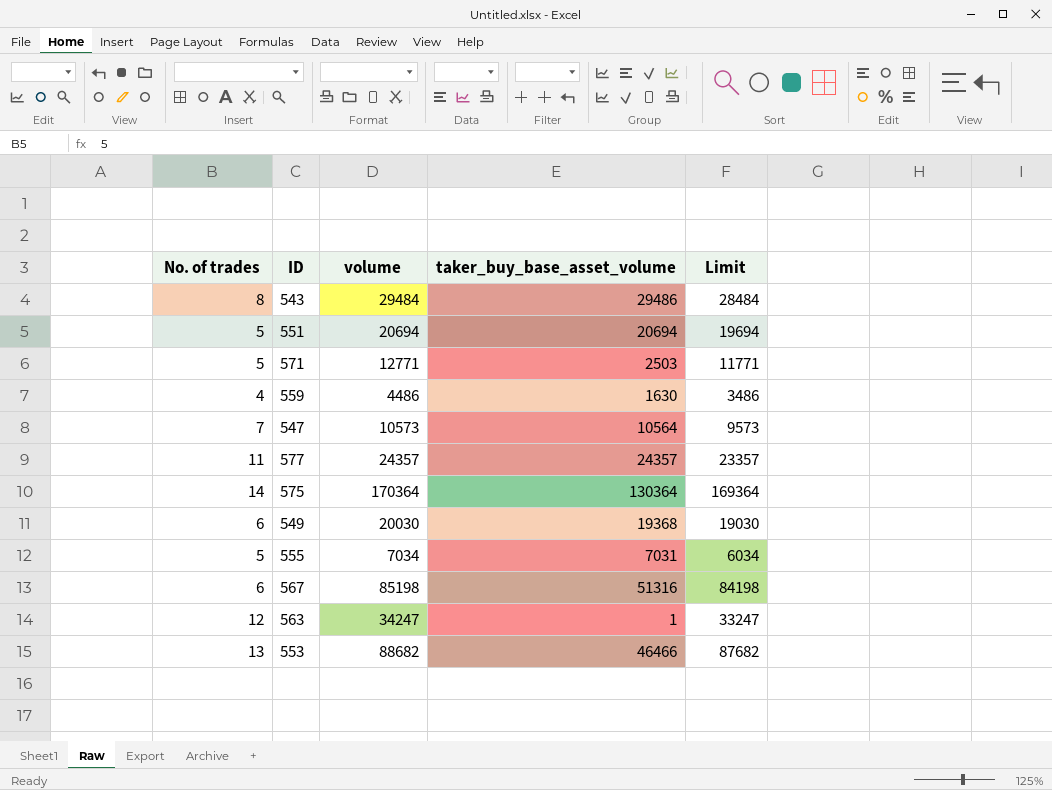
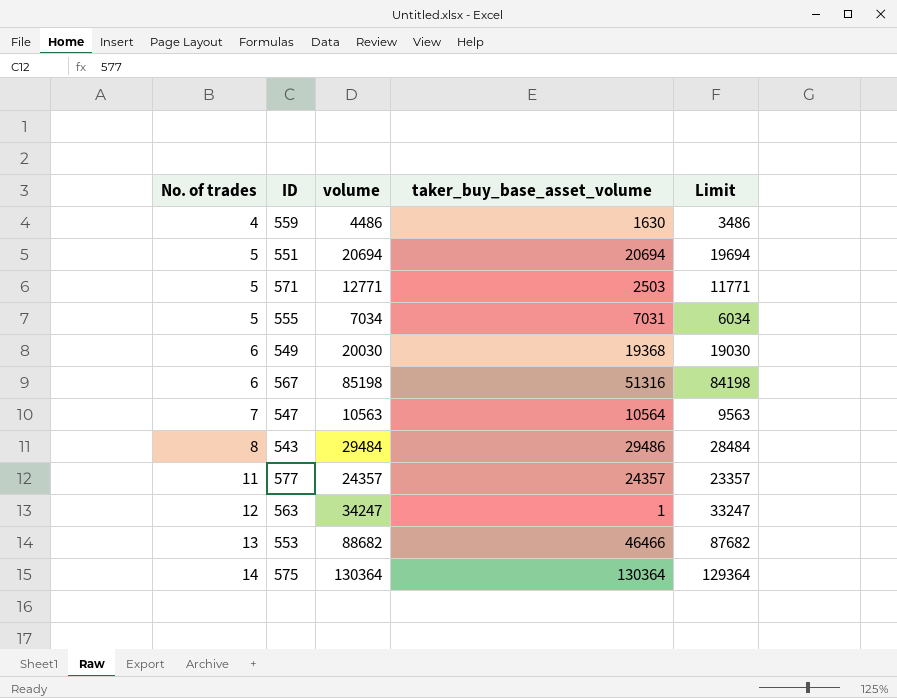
row order: none -> No. of trades ascending
547 | volume: 10573 -> 10563
547 | Limit: 9573 -> 9563
575 | volume: 170364 -> 130364
575 | Limit: 169364 -> 129364

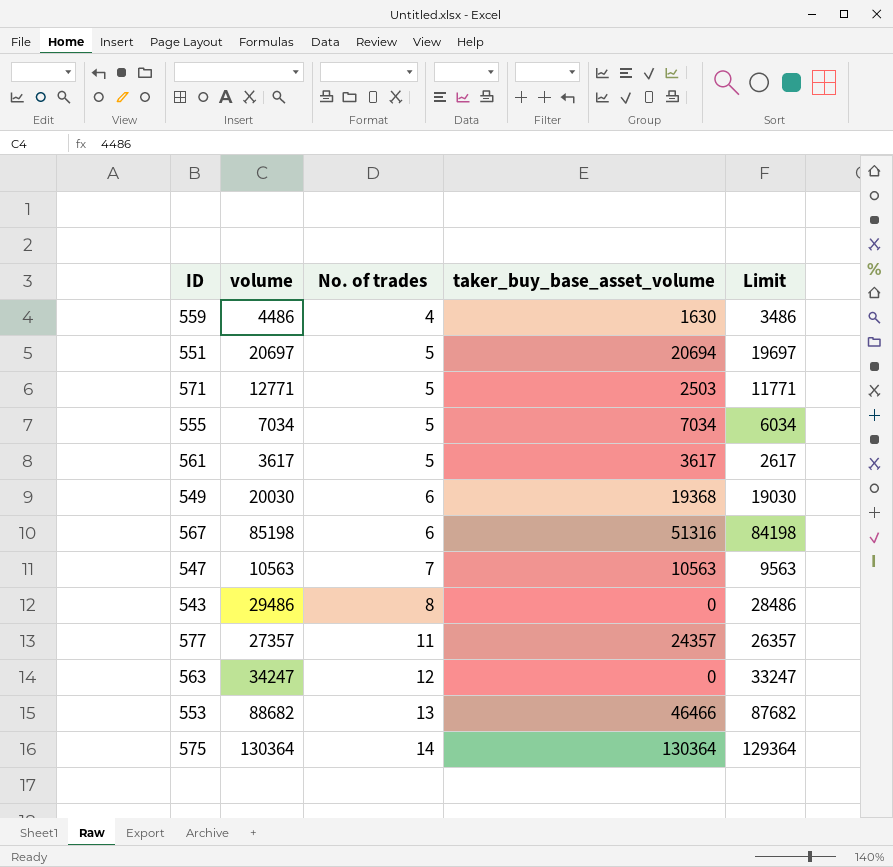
column No. of trades | position: 1 -> 3
551 | volume: 20694 -> 20697
551 | Limit: 19694 -> 19697
555 | taker_buy_base_asset_volume: 7031 -> 7034
row 561: none -> 3617 | 5 | 3617 | 2617
547 | taker_buy_base_asset_volume: 10564 -> 10563
543 | volume: 29484 -> 29486
543 | taker_buy_base_asset_volume: 29486 -> 0
543 | Limit: 28484 -> 28486
577 | volume: 24357 -> 27357
577 | Limit: 23357 -> 26357
563 | taker_buy_base_asset_volume: 1 -> 0

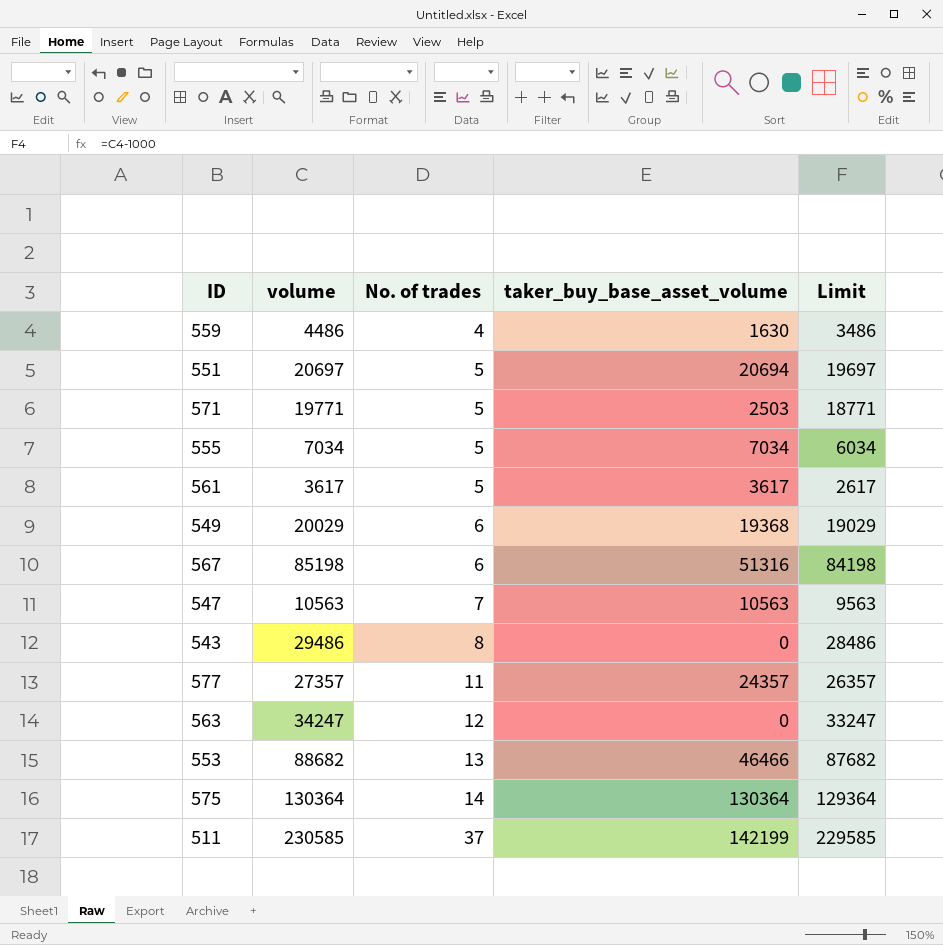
571 | volume: 12771 -> 19771
571 | Limit: 11771 -> 18771
549 | volume: 20030 -> 20029
549 | Limit: 19030 -> 19029
row 511: none -> 230585 | 37 | 142199 | 229585

